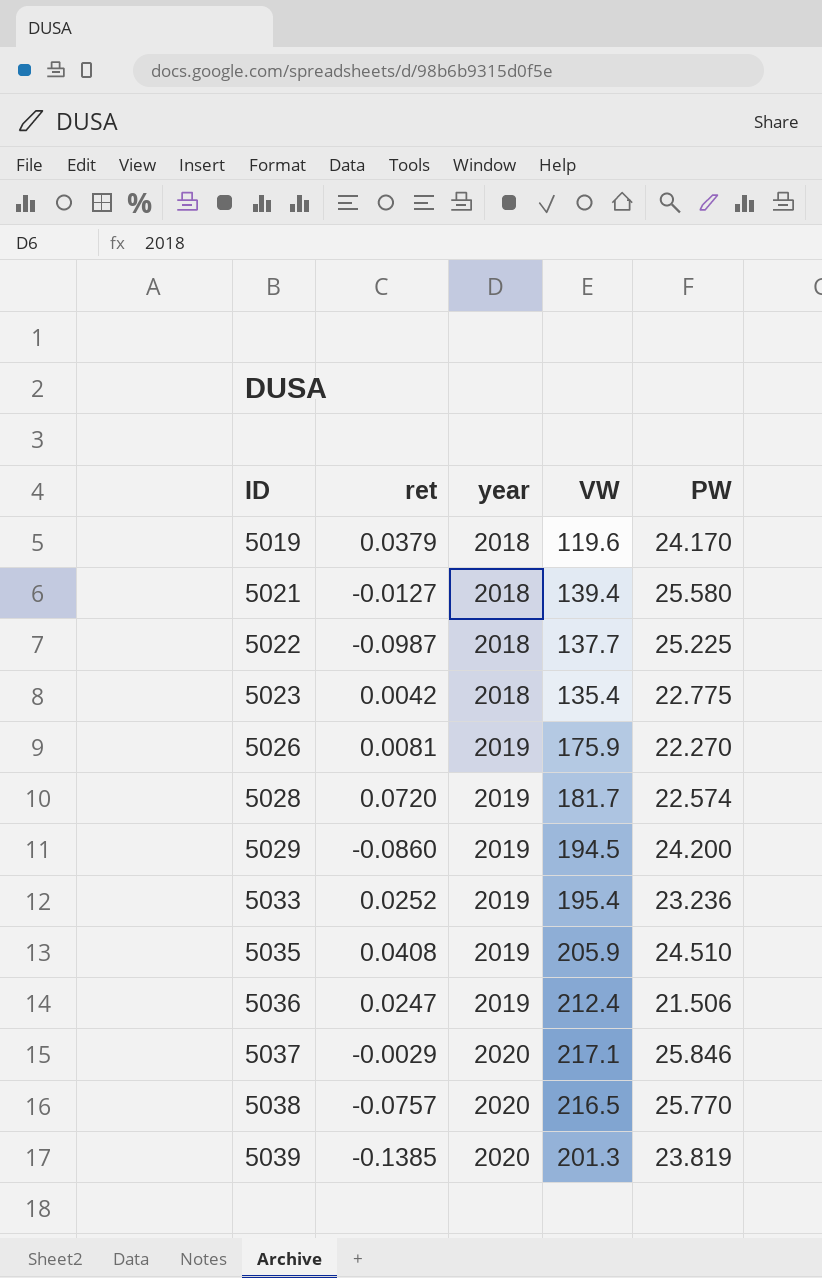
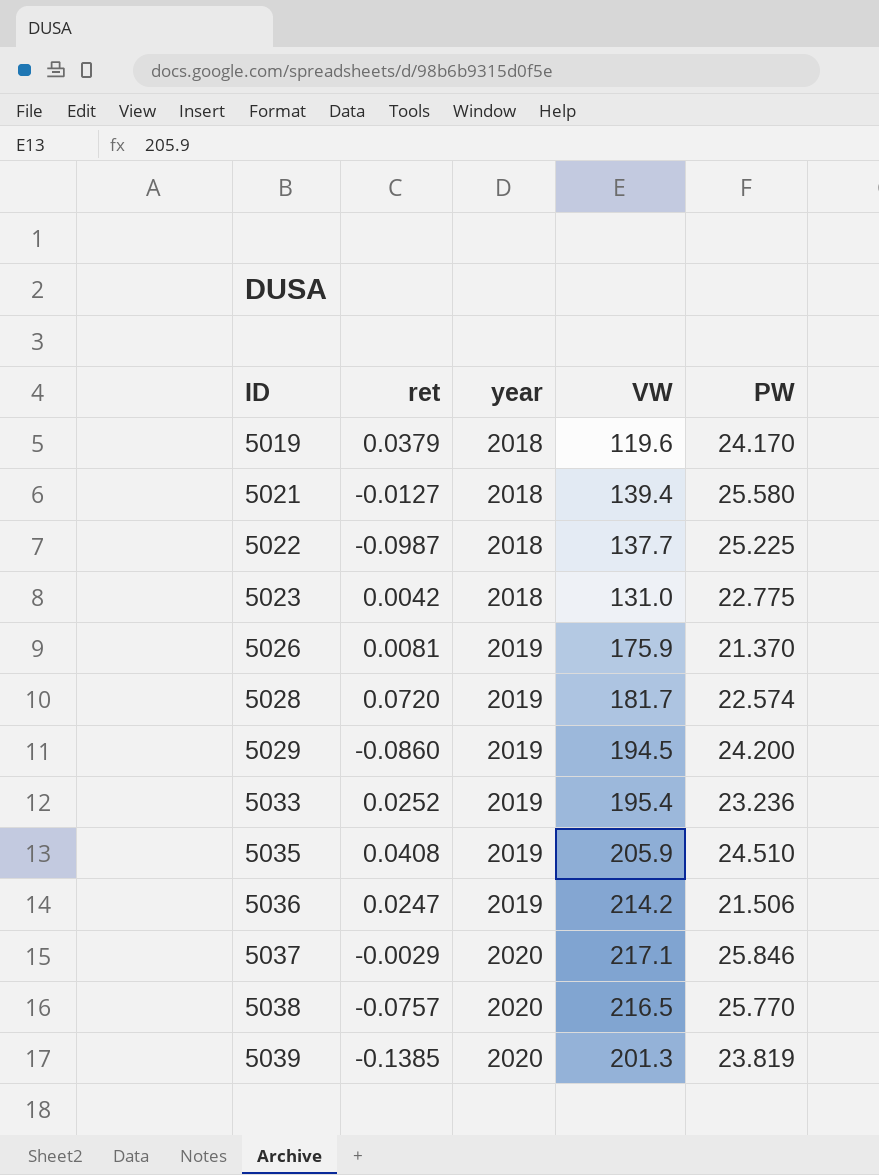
5023 | VW: 135.4 -> 131.0
5026 | PW: 22.270 -> 21.370
5036 | VW: 212.4 -> 214.2

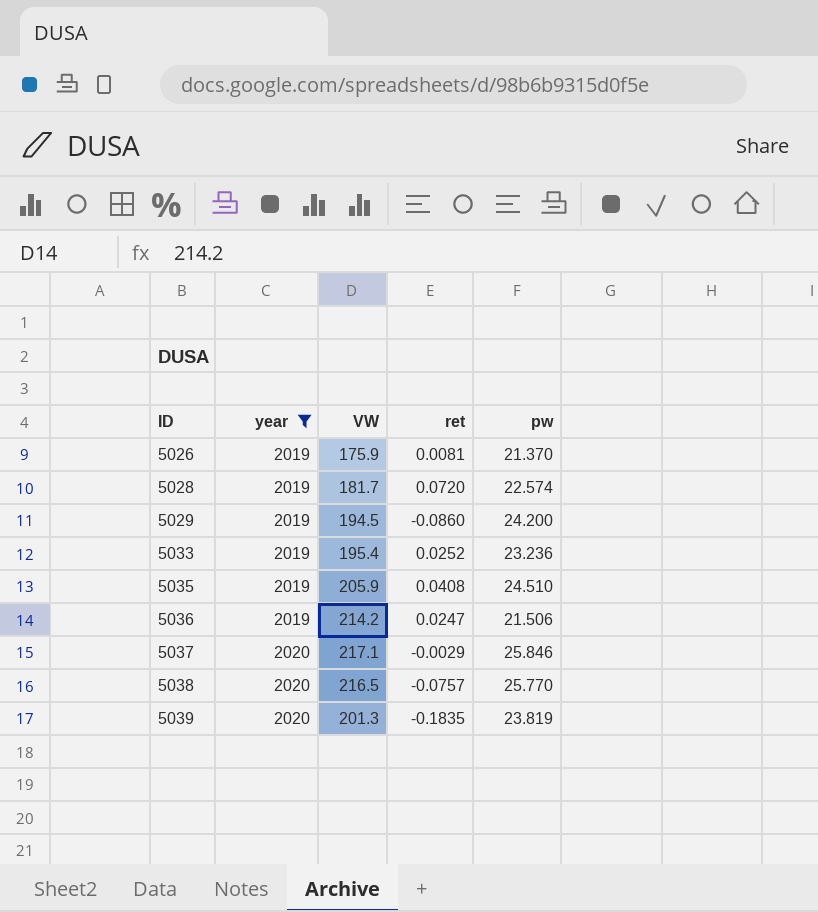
filter: none -> year != 2018
column ret | position: 2 -> 4
column name: PW -> pw
5039 | ret: -0.1385 -> -0.1835

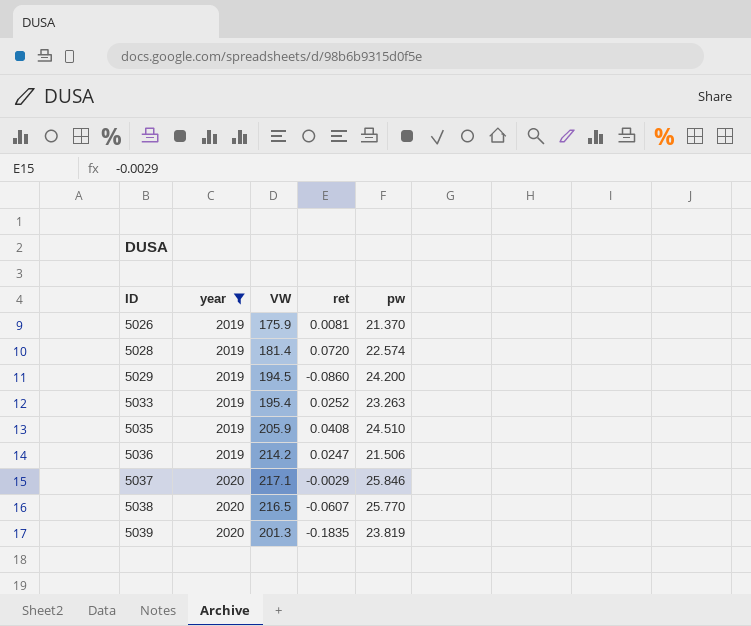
5028 | VW: 181.7 -> 181.4
5033 | pw: 23.236 -> 23.263
5038 | ret: -0.0757 -> -0.0607

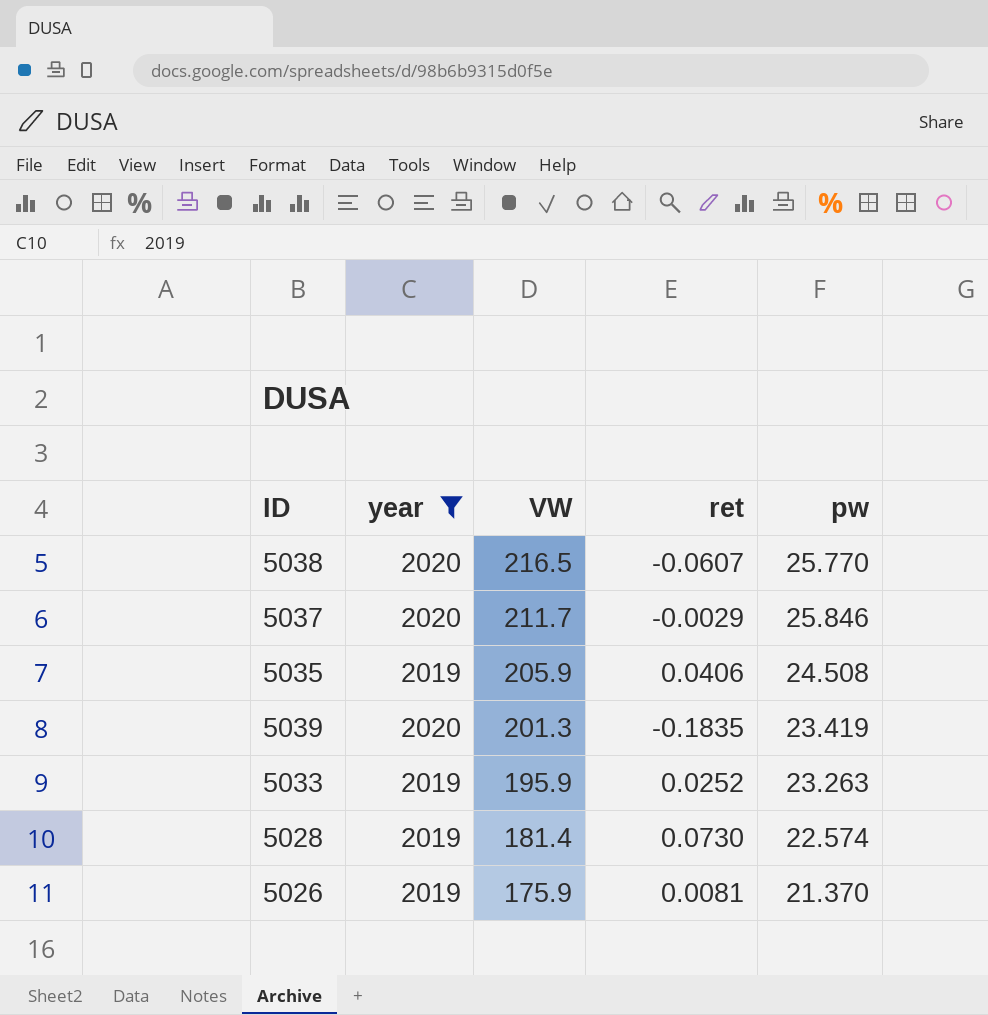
row order: ID ascending -> VW descending
row 5029: 2019 | 194.5 | -0.0860 | 24.200 -> none
row 5036: 2019 | 214.2 | 0.0247 | 21.506 -> none
5037 | VW: 217.1 -> 211.7
5035 | ret: 0.0408 -> 0.0406
5035 | pw: 24.510 -> 24.508
5039 | pw: 23.819 -> 23.419
5033 | VW: 195.4 -> 195.9
5028 | ret: 0.0720 -> 0.0730

